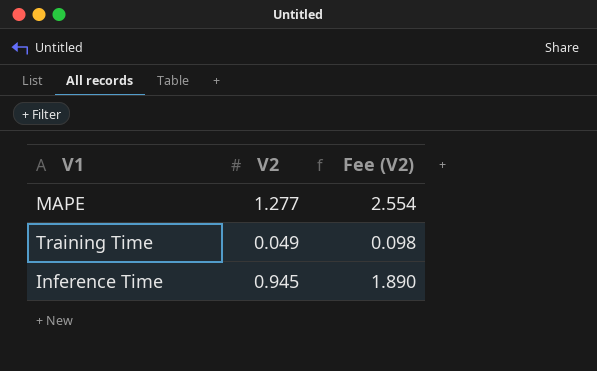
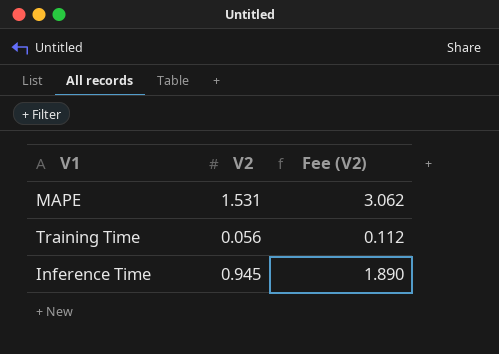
MAPE | V2: 1.277 -> 1.531
MAPE | Fee (V2): 2.554 -> 3.062
Training Time | V2: 0.049 -> 0.056
Training Time | Fee (V2): 0.098 -> 0.112

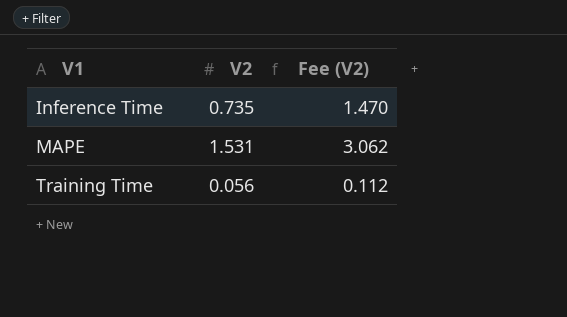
row order: none -> V1 ascending
Inference Time | V2: 0.945 -> 0.735
Inference Time | Fee (V2): 1.890 -> 1.470

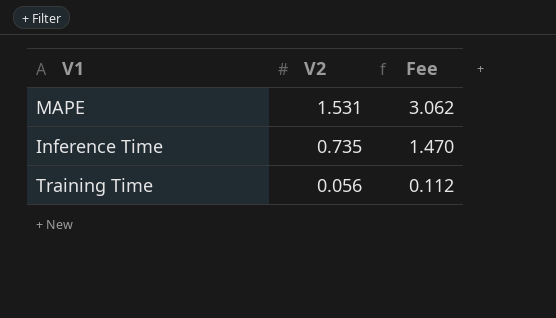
row order: V1 ascending -> V2 descending
column name: Fee (V2) -> Fee

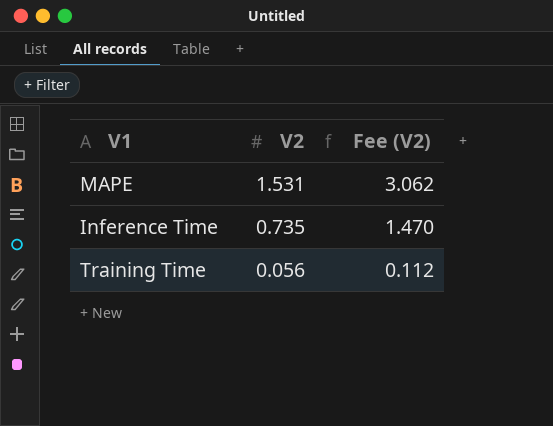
column name: Fee -> Fee (V2)

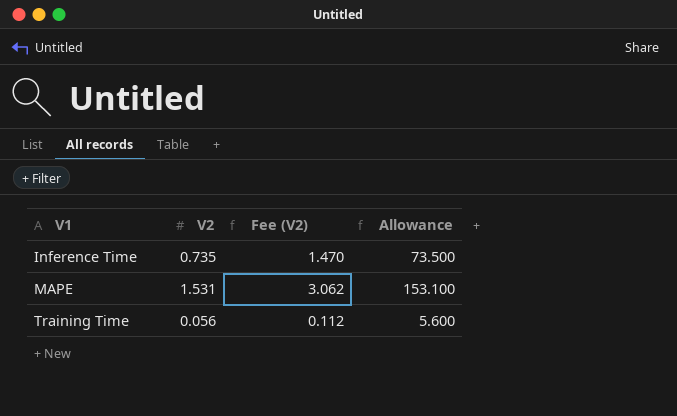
row order: V2 descending -> V1 ascending
column Allowance | formula: none -> [V2] * 100

